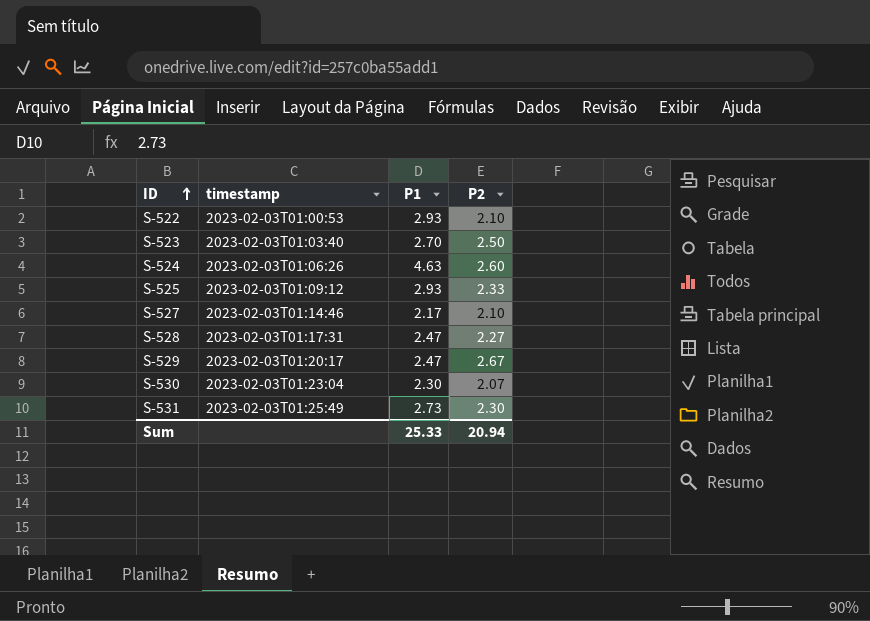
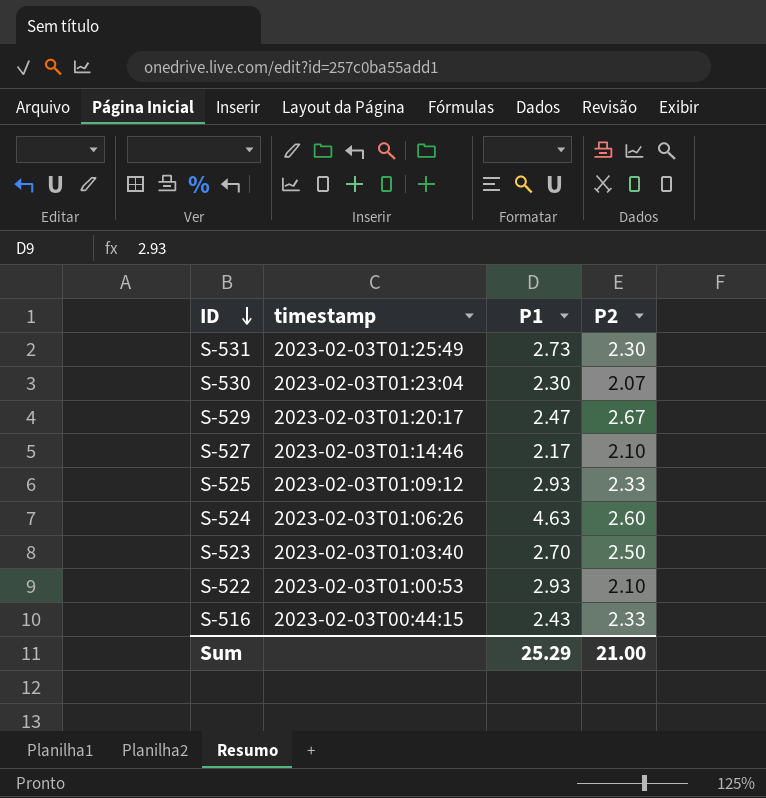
row order: ID ascending -> ID descending
row S-528: 2023-02-03T01:17:31 | 2.47 | 2.27 -> none
row S-516: none -> 2023-02-03T00:44:15 | 2.43 | 2.33
Sum | P1: 25.33 -> 25.29
Sum | P2: 20.94 -> 21.00

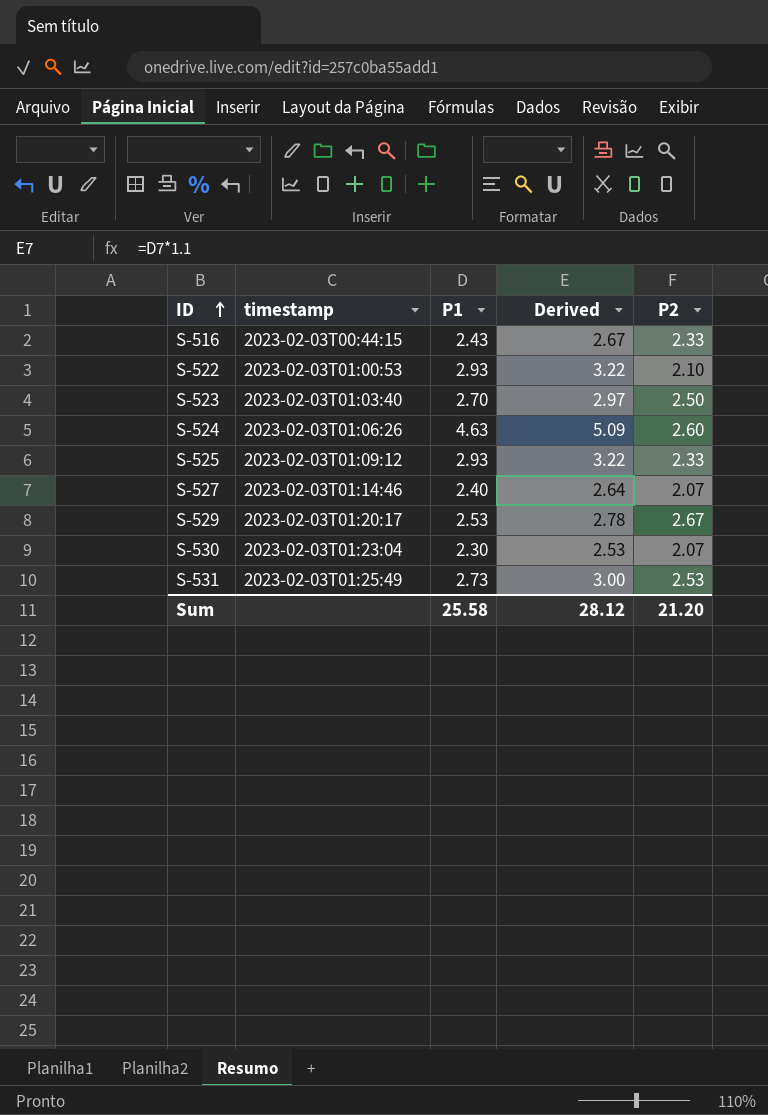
row order: ID descending -> ID ascending
column Derived | formula: none -> [P1] * 1.1
S-527 | P1: 2.17 -> 2.40
S-527 | P2: 2.10 -> 2.07
S-529 | P1: 2.47 -> 2.53
S-531 | P2: 2.30 -> 2.53
Sum | P1: 25.29 -> 25.58
Sum | P2: 21.00 -> 21.20

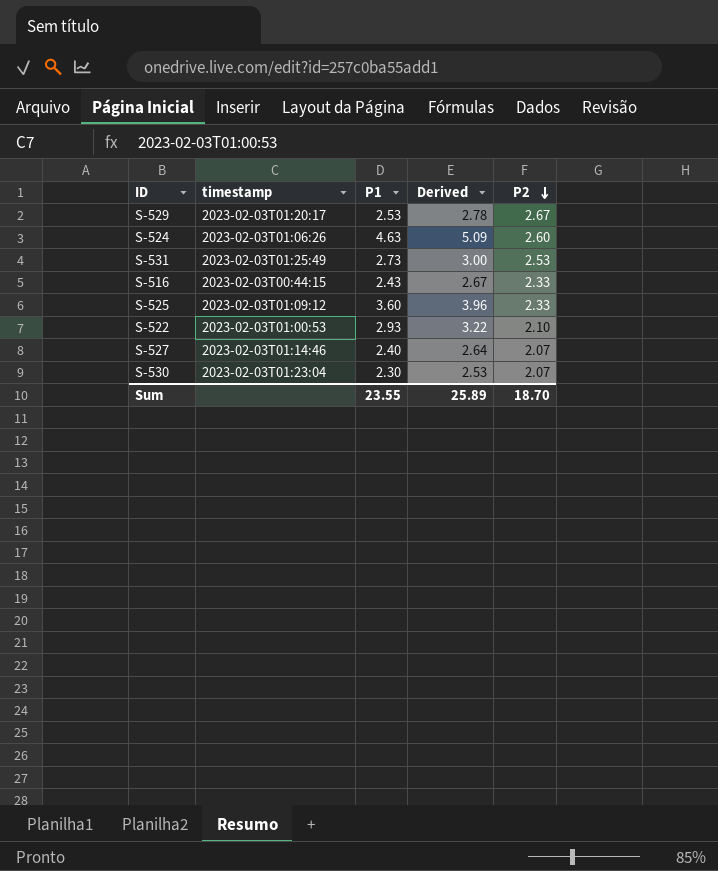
row order: ID ascending -> P2 descending
row S-523: 2023-02-03T01:03:40 | 2.70 | 2.97 | 2.50 -> none
S-525 | P1: 2.93 -> 3.60
S-525 | Derived: 3.22 -> 3.96
Sum | P1: 25.58 -> 23.55
Sum | Derived: 28.12 -> 25.89
Sum | P2: 21.20 -> 18.70

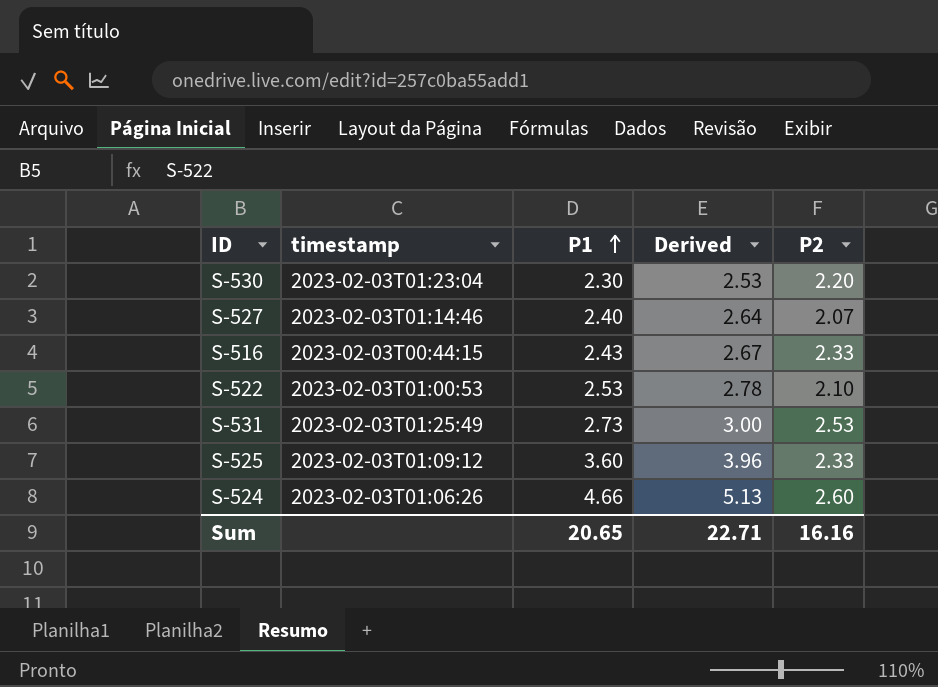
row order: P2 descending -> P1 ascending
row S-529: 2023-02-03T01:20:17 | 2.53 | 2.78 | 2.67 -> none
S-530 | P2: 2.07 -> 2.20
S-522 | P1: 2.93 -> 2.53
S-522 | Derived: 3.22 -> 2.78
S-524 | P1: 4.63 -> 4.66
S-524 | Derived: 5.09 -> 5.13
Sum | P1: 23.55 -> 20.65
Sum | Derived: 25.89 -> 22.71
Sum | P2: 18.70 -> 16.16

